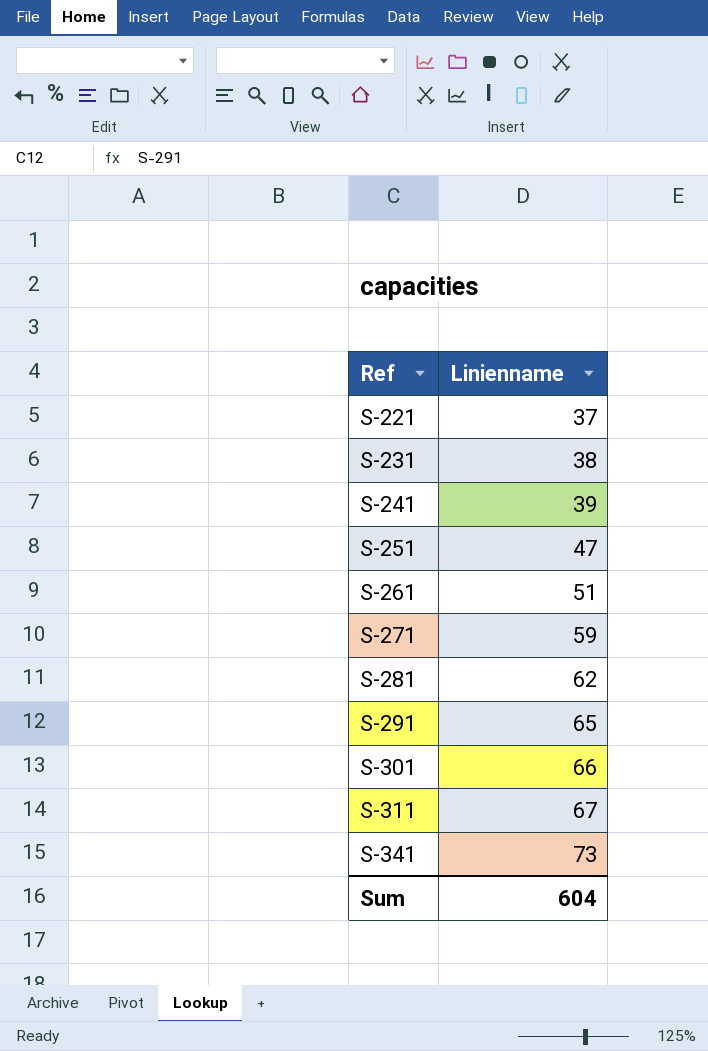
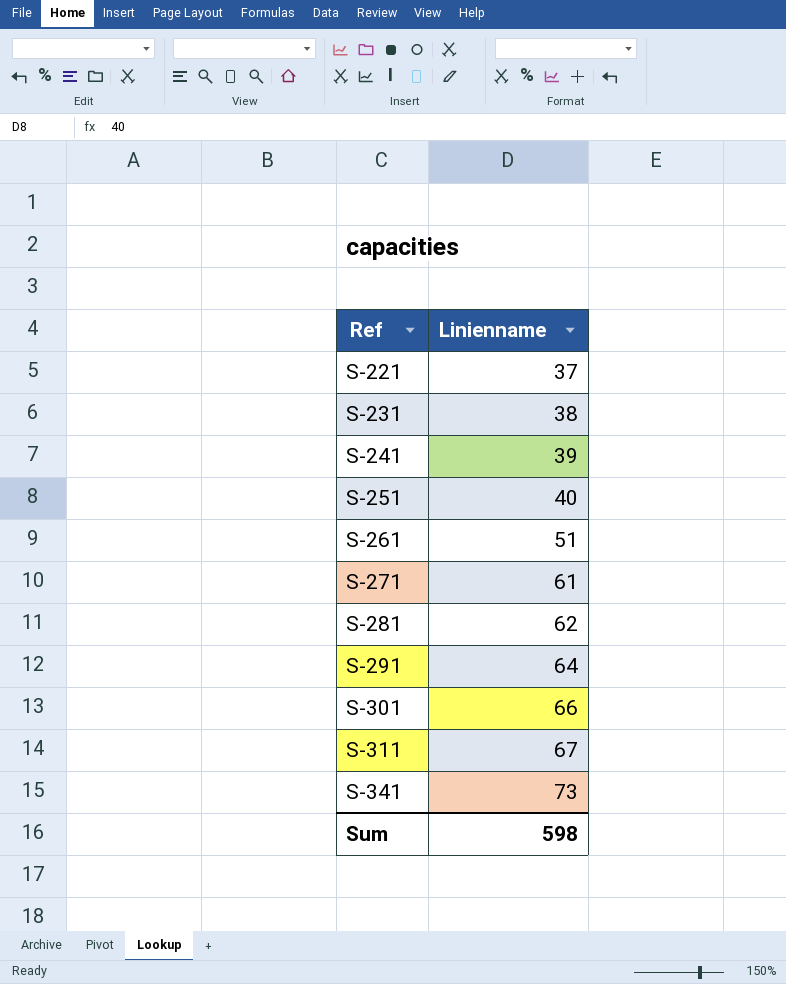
S-251 | Linienname: 47 -> 40
S-271 | Linienname: 59 -> 61
S-291 | Linienname: 65 -> 64
Sum | Linienname: 604 -> 598

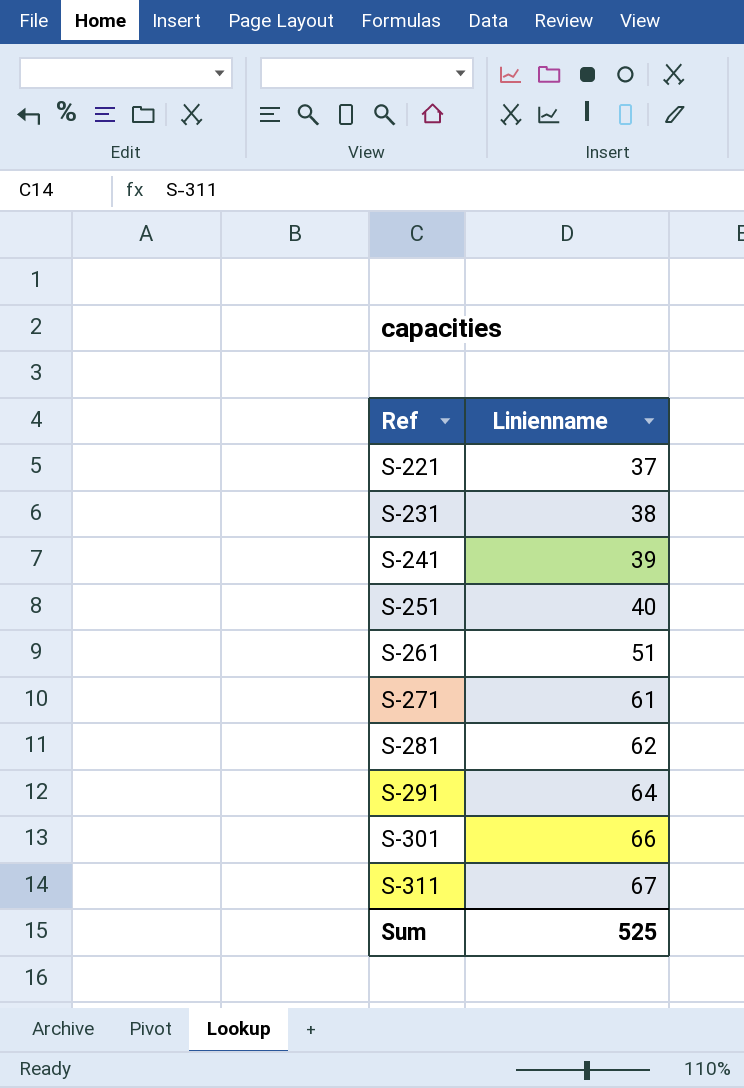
row S-341: 73 -> none
Sum | Linienname: 598 -> 525

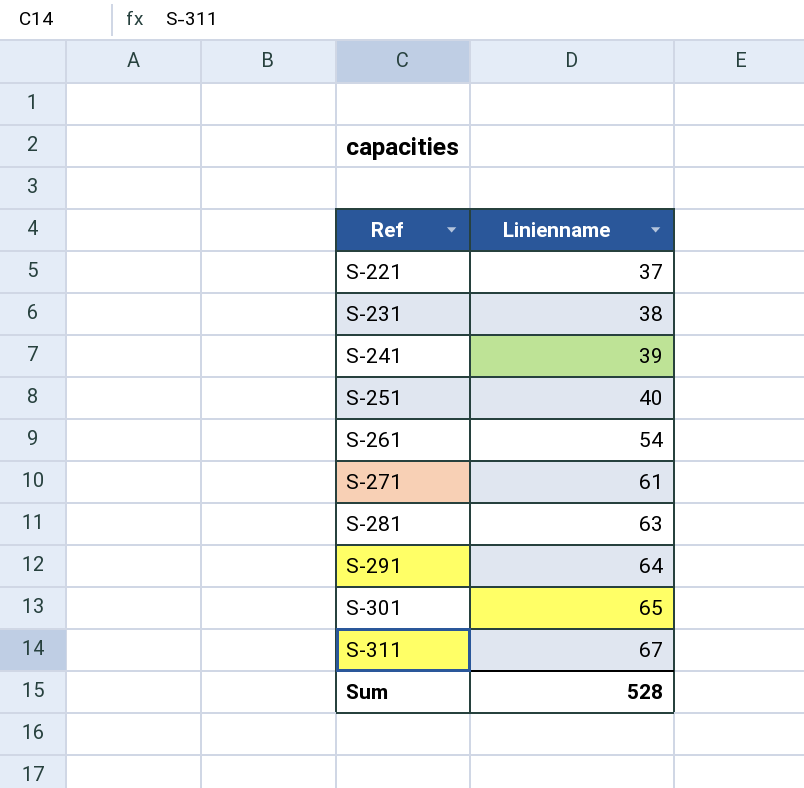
S-261 | Linienname: 51 -> 54
S-281 | Linienname: 62 -> 63
S-301 | Linienname: 66 -> 65
Sum | Linienname: 525 -> 528

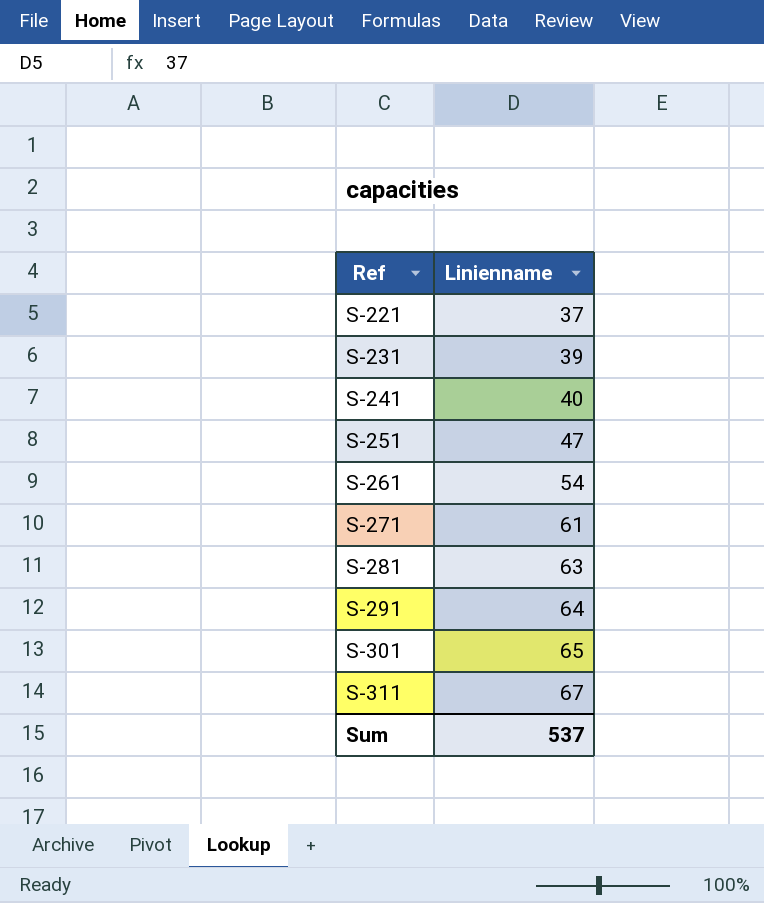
S-231 | Linienname: 38 -> 39
S-241 | Linienname: 39 -> 40
S-251 | Linienname: 40 -> 47
Sum | Linienname: 528 -> 537

